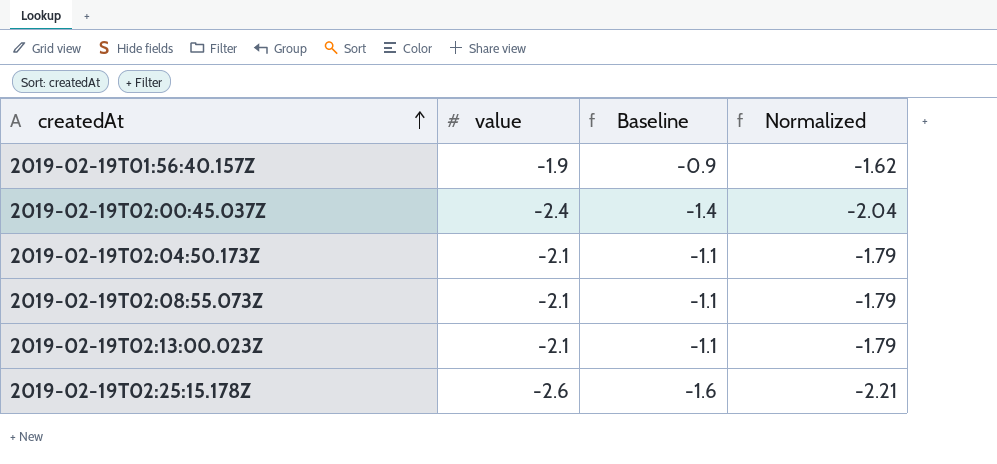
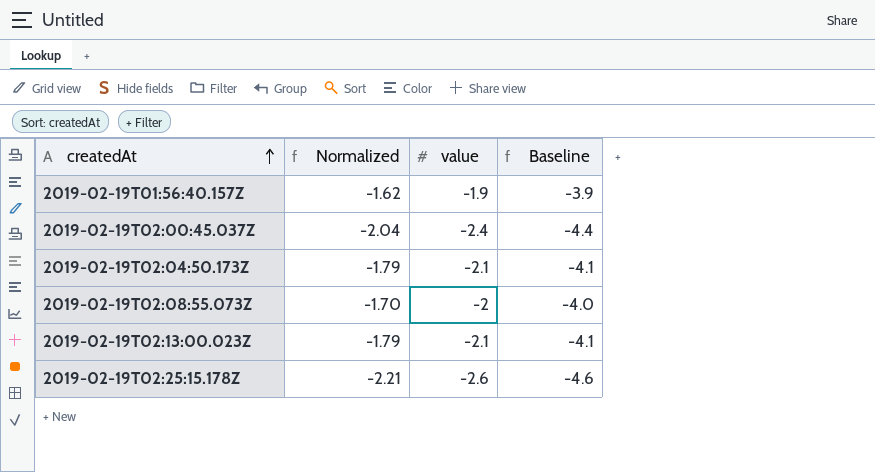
column Normalized | position: 4 -> 2
column Baseline | formula: [value] + 1 -> [value] - 2
2019-02-19T02:08:55.073Z | Normalized: -1.79 -> -1.70
2019-02-19T02:08:55.073Z | value: -2.1 -> -2

